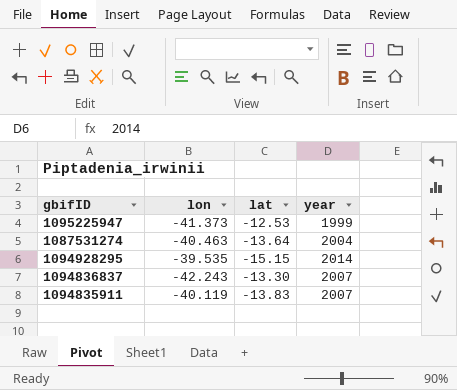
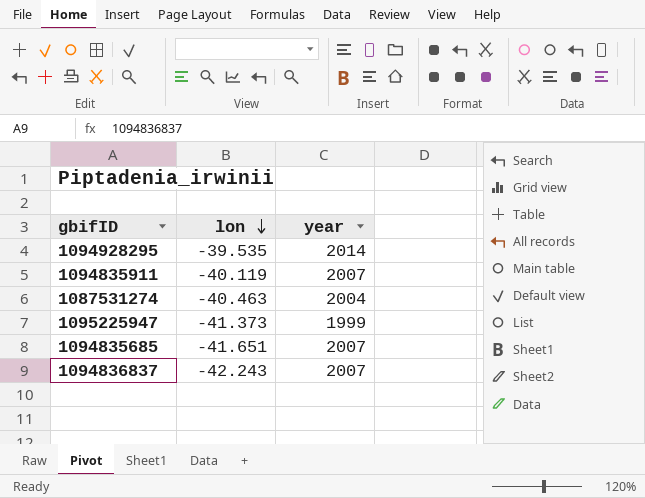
row order: none -> lon descending
column lat | position: 3 -> none
row 1094835685: none -> -41.651 | 2007

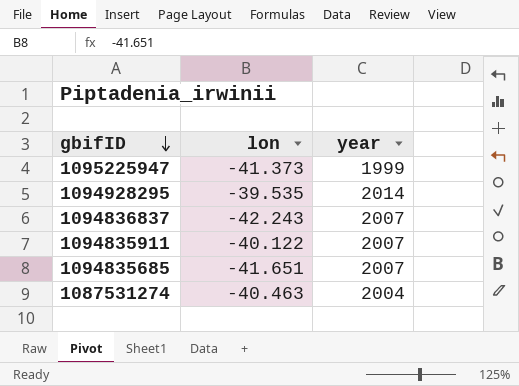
row order: lon descending -> gbifID descending
1094835911 | lon: -40.119 -> -40.122

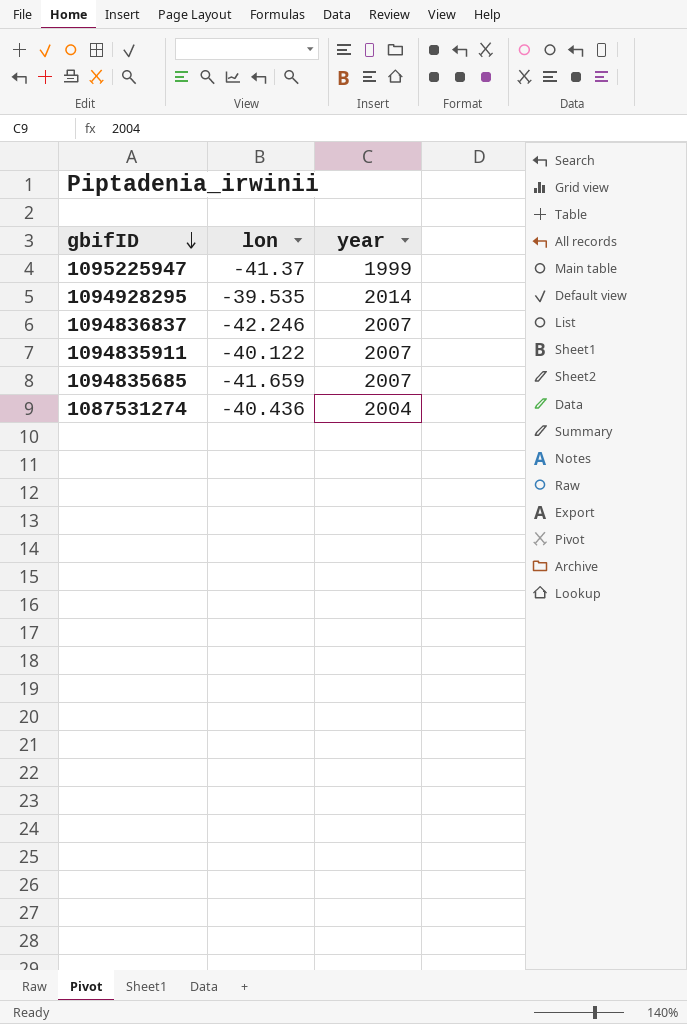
1095225947 | lon: -41.373 -> -41.37
1094836837 | lon: -42.243 -> -42.246
1094835685 | lon: -41.651 -> -41.659
1087531274 | lon: -40.463 -> -40.436

